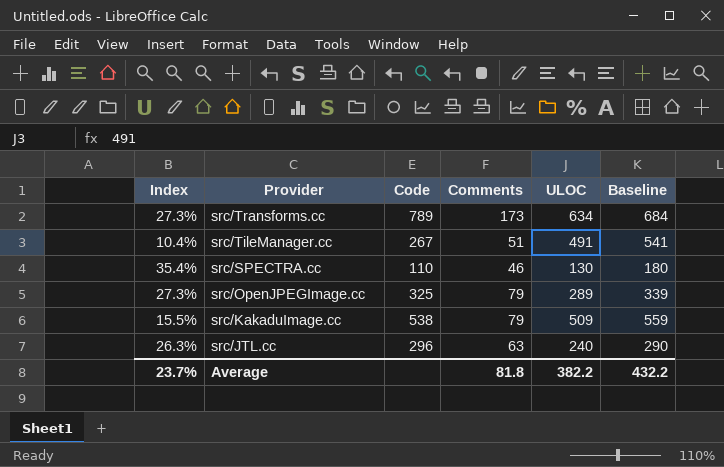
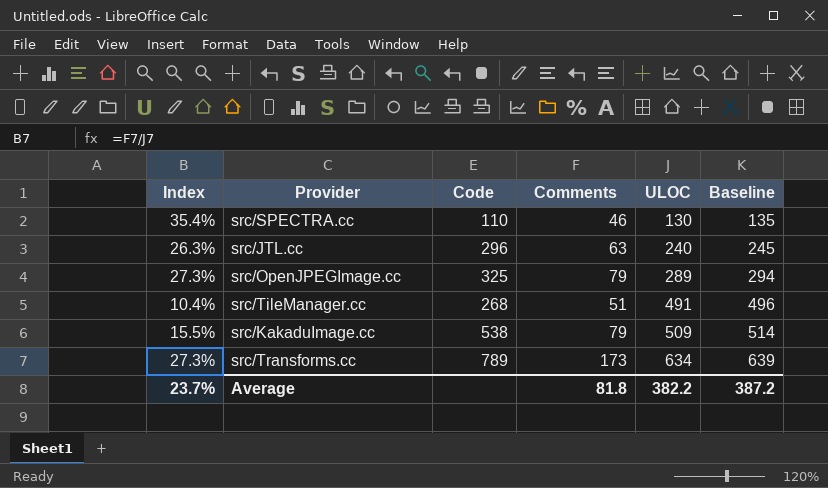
row order: Provider descending -> ULOC ascending
column Baseline | formula: [ULOC] + 50 -> [ULOC] + 5
src/TileManager.cc | Code: 267 -> 268
Average | Baseline: 432.2 -> 387.2

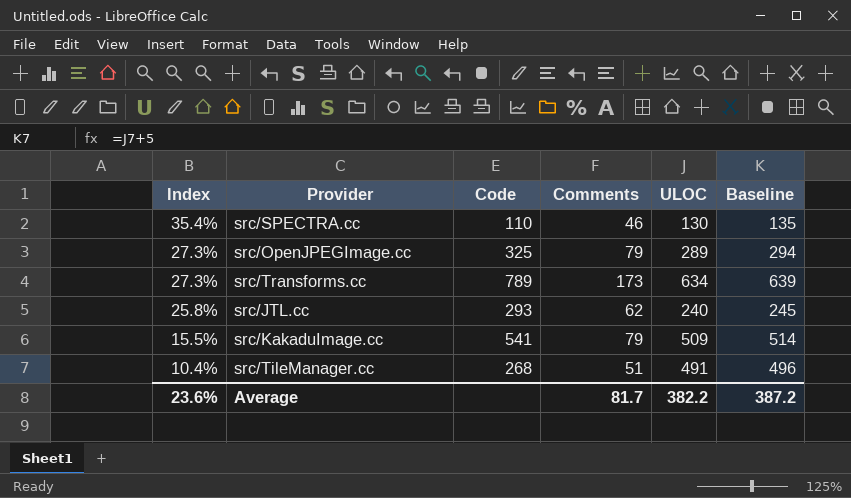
row order: ULOC ascending -> Index descending
src/JTL.cc | Index: 26.3% -> 25.8%
src/JTL.cc | Code: 296 -> 293
src/JTL.cc | Comments: 63 -> 62
src/KakaduImage.cc | Code: 538 -> 541
Average | Index: 23.7% -> 23.6%
Average | Comments: 81.8 -> 81.7

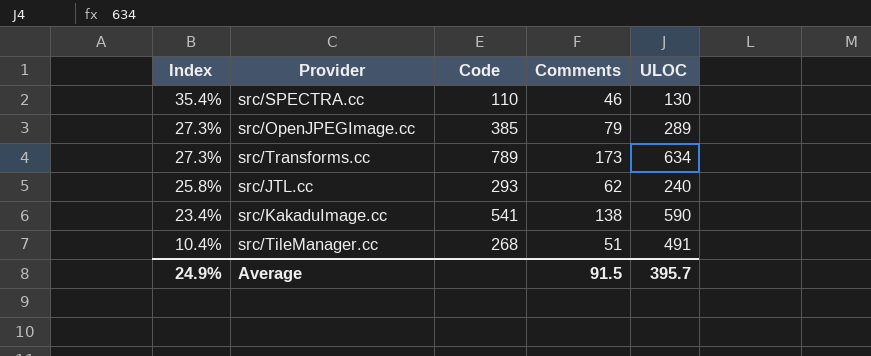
column Baseline | formula: [ULOC] + 5 -> none
src/OpenJPEGImage.cc | Code: 325 -> 385
src/KakaduImage.cc | Index: 15.5% -> 23.4%
src/KakaduImage.cc | Comments: 79 -> 138
src/KakaduImage.cc | ULOC: 509 -> 590
Average | Index: 23.6% -> 24.9%
Average | Comments: 81.7 -> 91.5
Average | ULOC: 382.2 -> 395.7

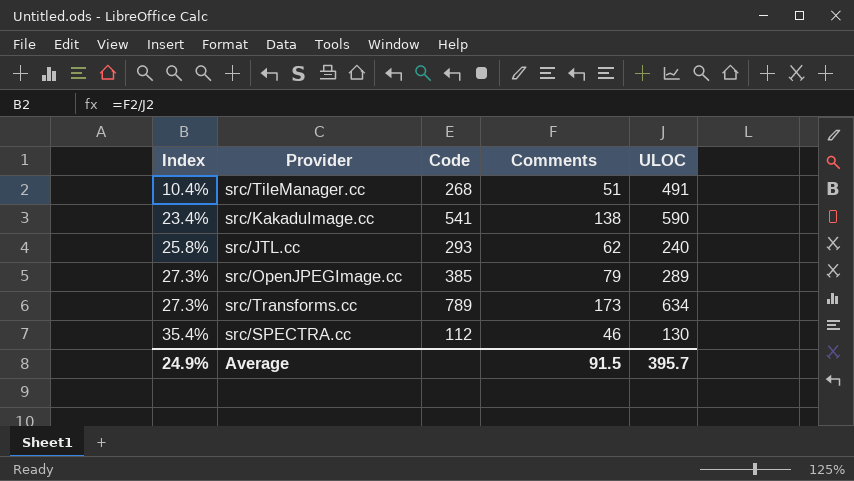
row order: Index descending -> Index ascending
src/SPECTRA.cc | Code: 110 -> 112

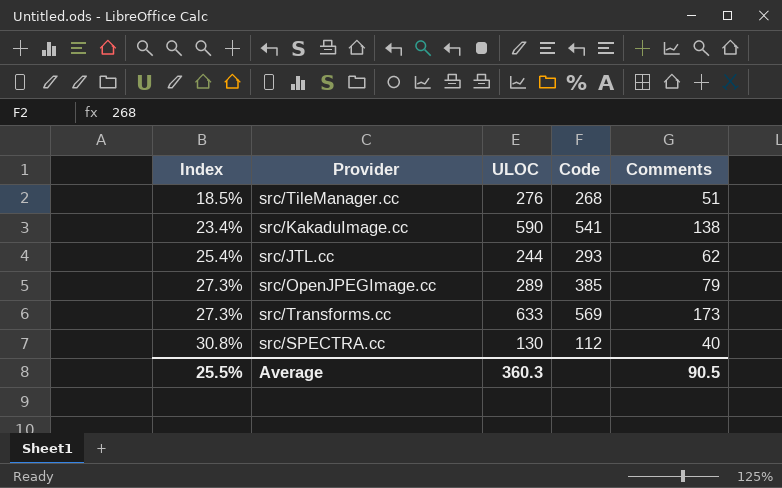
column ULOC | position: 5 -> 3
src/TileManager.cc | Index: 10.4% -> 18.5%
src/TileManager.cc | ULOC: 491 -> 276
src/JTL.cc | Index: 25.8% -> 25.4%
src/JTL.cc | ULOC: 240 -> 244
src/Transforms.cc | ULOC: 634 -> 633
src/Transforms.cc | Code: 789 -> 569
src/SPECTRA.cc | Index: 35.4% -> 30.8%
src/SPECTRA.cc | Comments: 46 -> 40
Average | Index: 24.9% -> 25.5%
Average | ULOC: 395.7 -> 360.3
Average | Comments: 91.5 -> 90.5

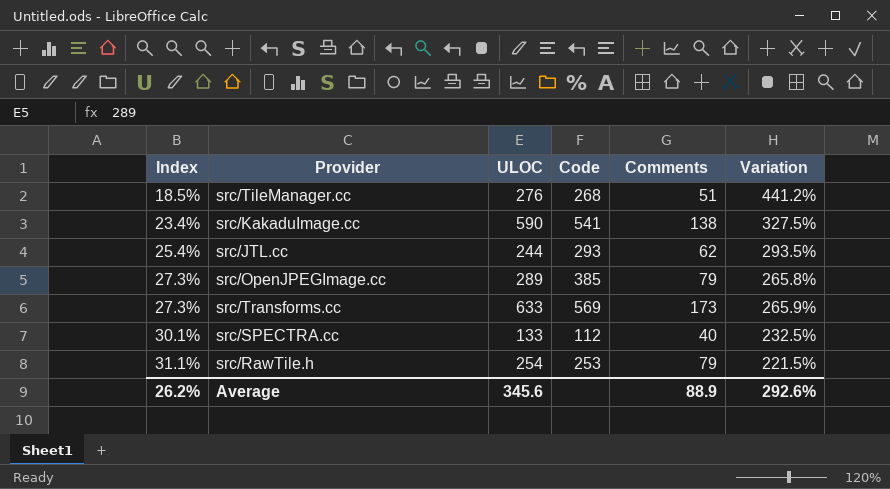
column Variation | formula: none -> ([ULOC] - [Comments]) / [Comments]
src/SPECTRA.cc | Index: 30.8% -> 30.1%
src/SPECTRA.cc | ULOC: 130 -> 133
row src/RawTile.h: none -> 31.1% | 254 | 253 | 79 | 221.5%
Average | Index: 25.5% -> 26.2%
Average | ULOC: 360.3 -> 345.6
Average | Comments: 90.5 -> 88.9

